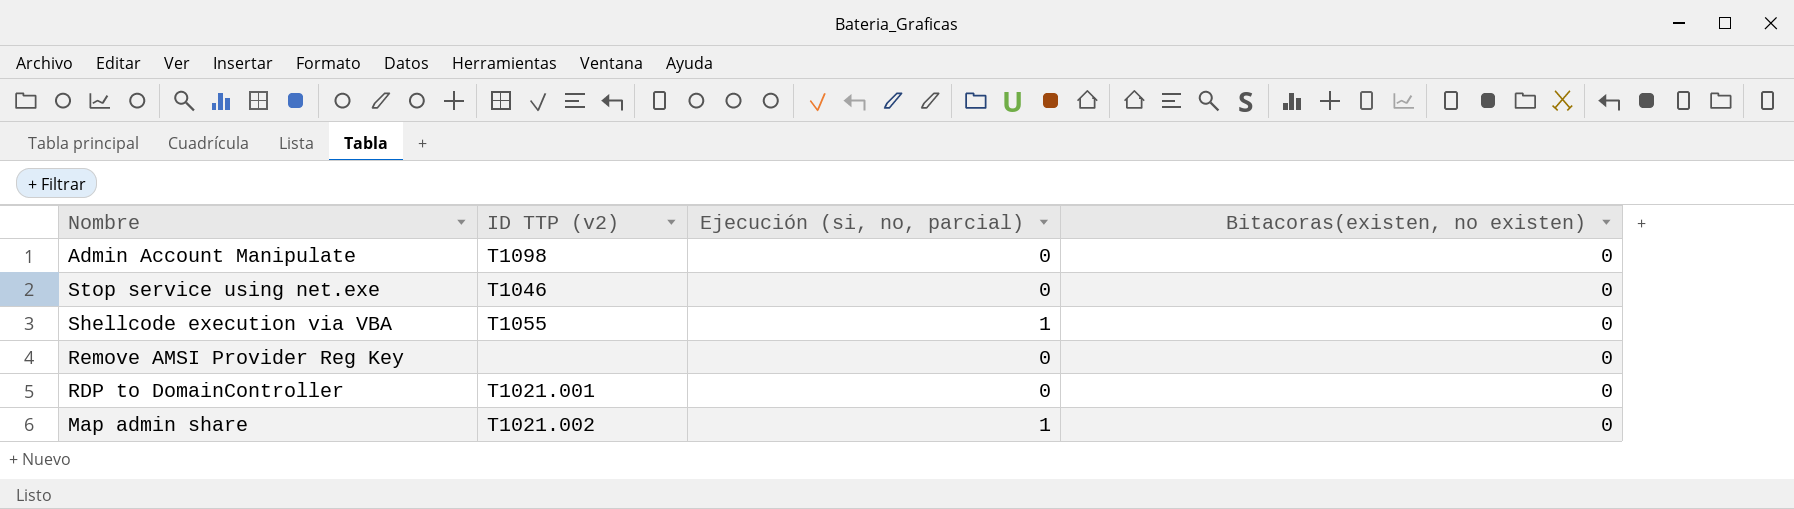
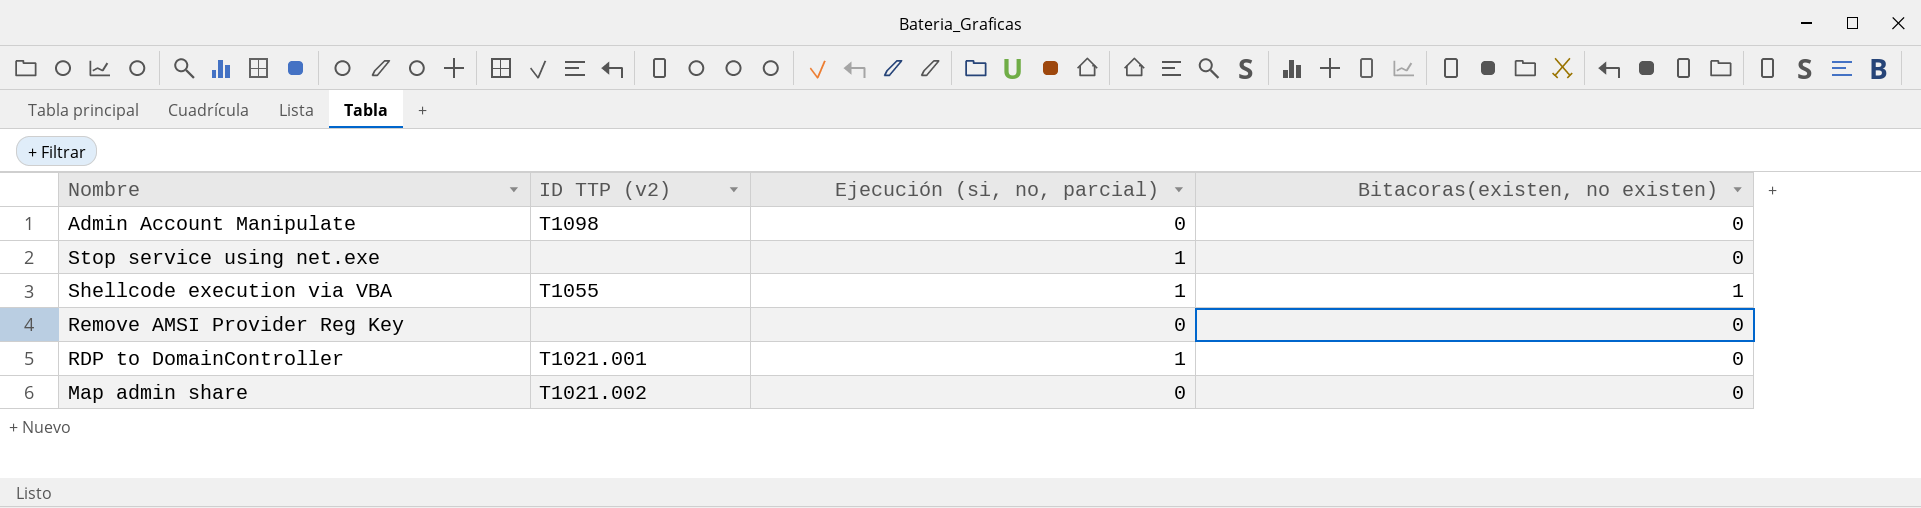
Stop service using net.exe | ID TTP (v2): T1046 -> none
Stop service using net.exe | Ejecución (si, no, parcial): 0 -> 1
Shellcode execution via VBA | Bitacoras(existen, no existen): 0 -> 1
RDP to DomainController | Ejecución (si, no, parcial): 0 -> 1
Map admin share | Ejecución (si, no, parcial): 1 -> 0

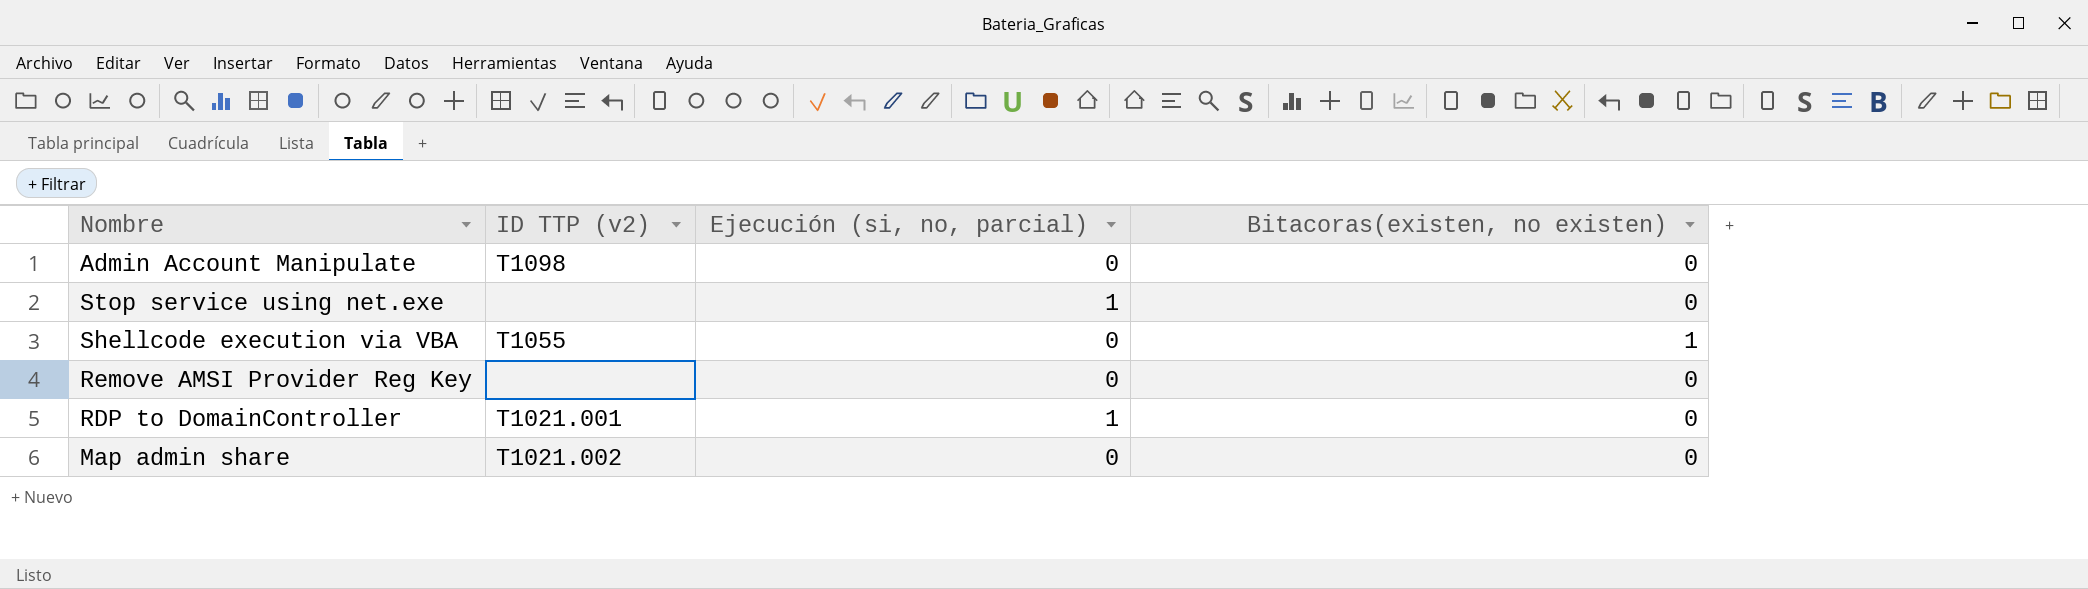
Shellcode execution via VBA | Ejecución (si, no, parcial): 1 -> 0

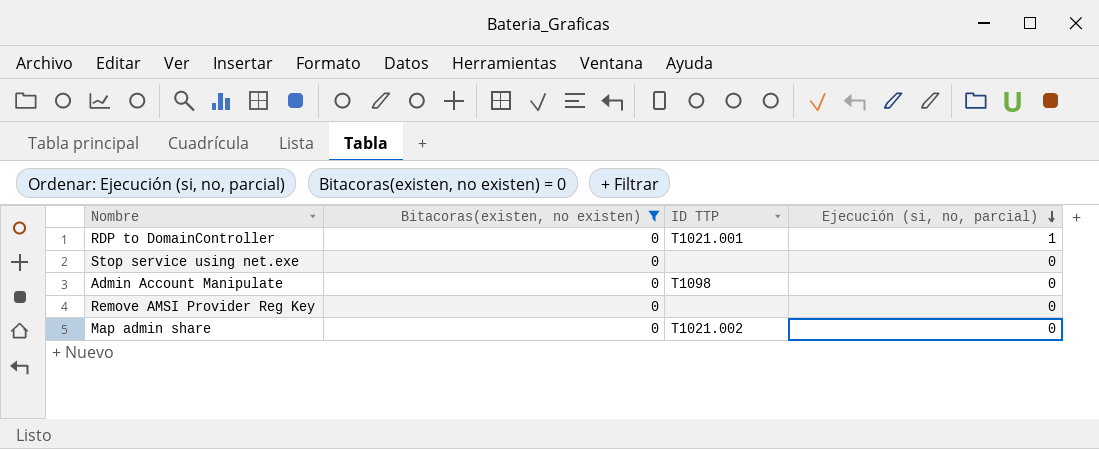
filter: none -> Bitacoras(existen, no existen) = 0
row order: none -> Ejecución (si, no, parcial) descending
column Bitacoras(existen, no existen) | position: 4 -> 2
column name: ID TTP (v2) -> ID TTP
Stop service using net.exe | Ejecución (si, no, parcial): 1 -> 0

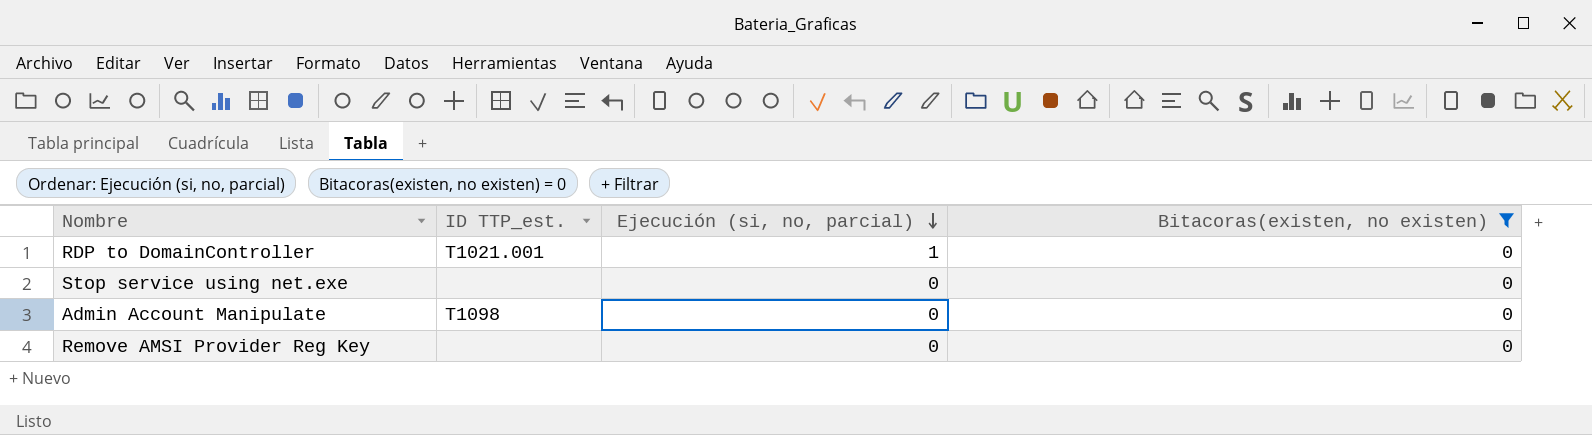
column name: ID TTP -> ID TTP_est.
column Bitacoras(existen, no existen) | position: 2 -> 4
row Map admin share: 0 | T1021.002 | 0 -> none

